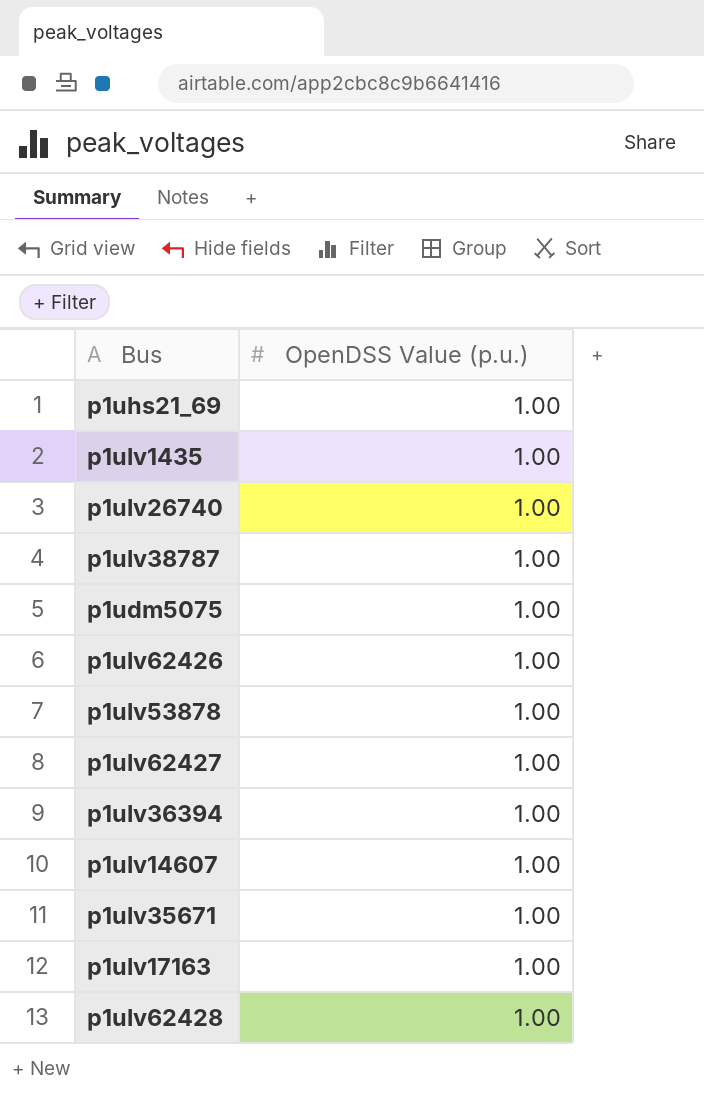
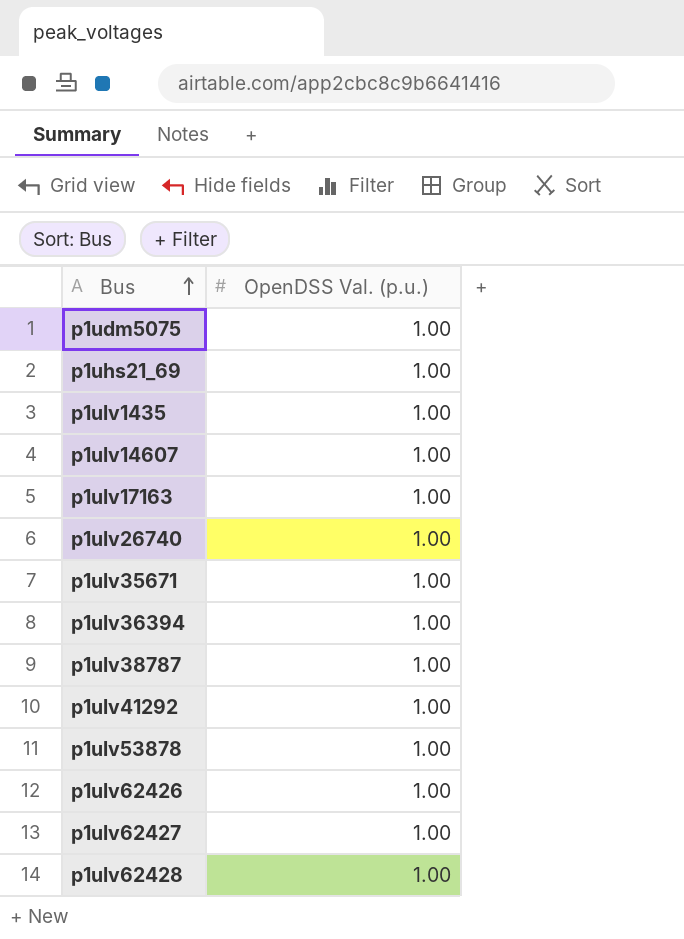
row order: none -> Bus ascending
column name: OpenDSS Value (p.u.) -> OpenDSS Val. (p.u.)
row p1ulv41292: none -> 1.00

